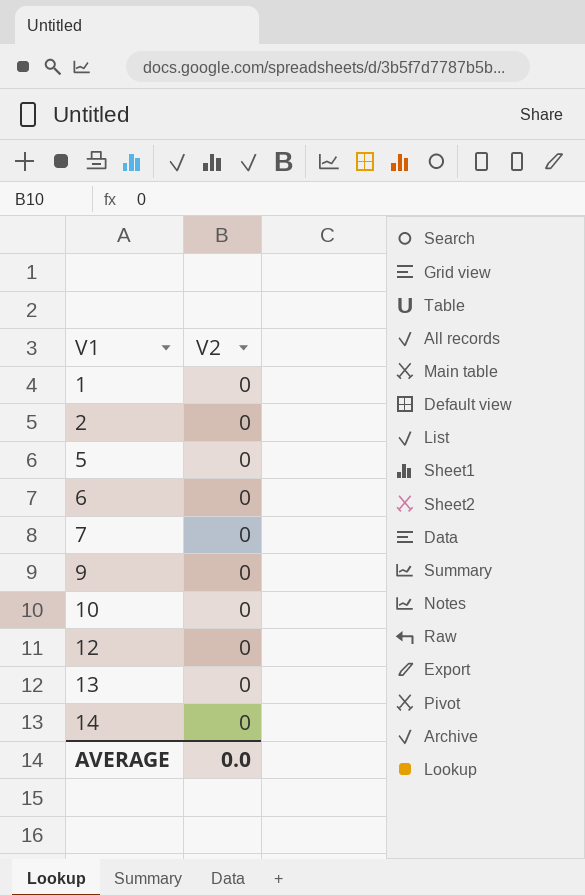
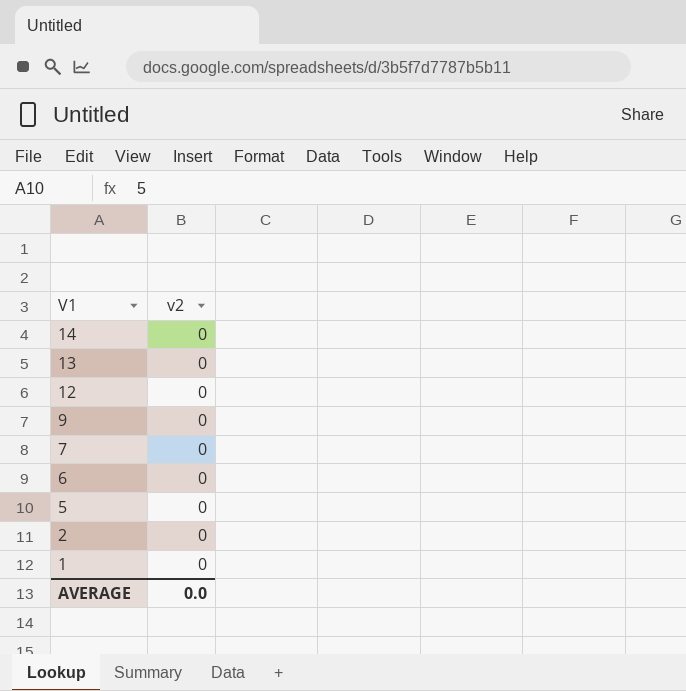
row order: V1 ascending -> V1 descending
column name: V2 -> v2
row 10: 0 -> none

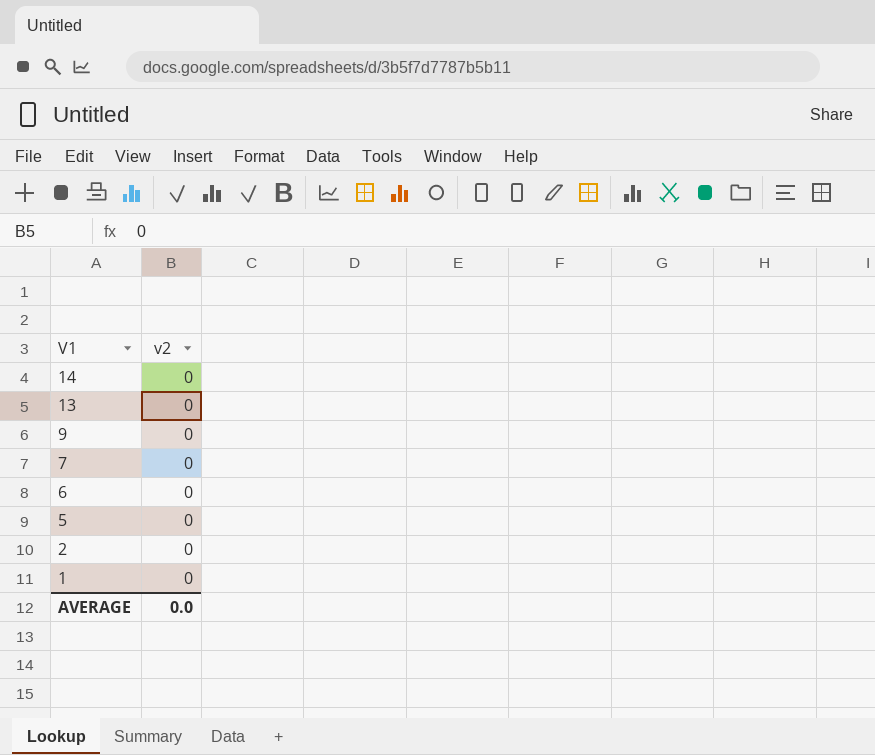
row 12: 0 -> none

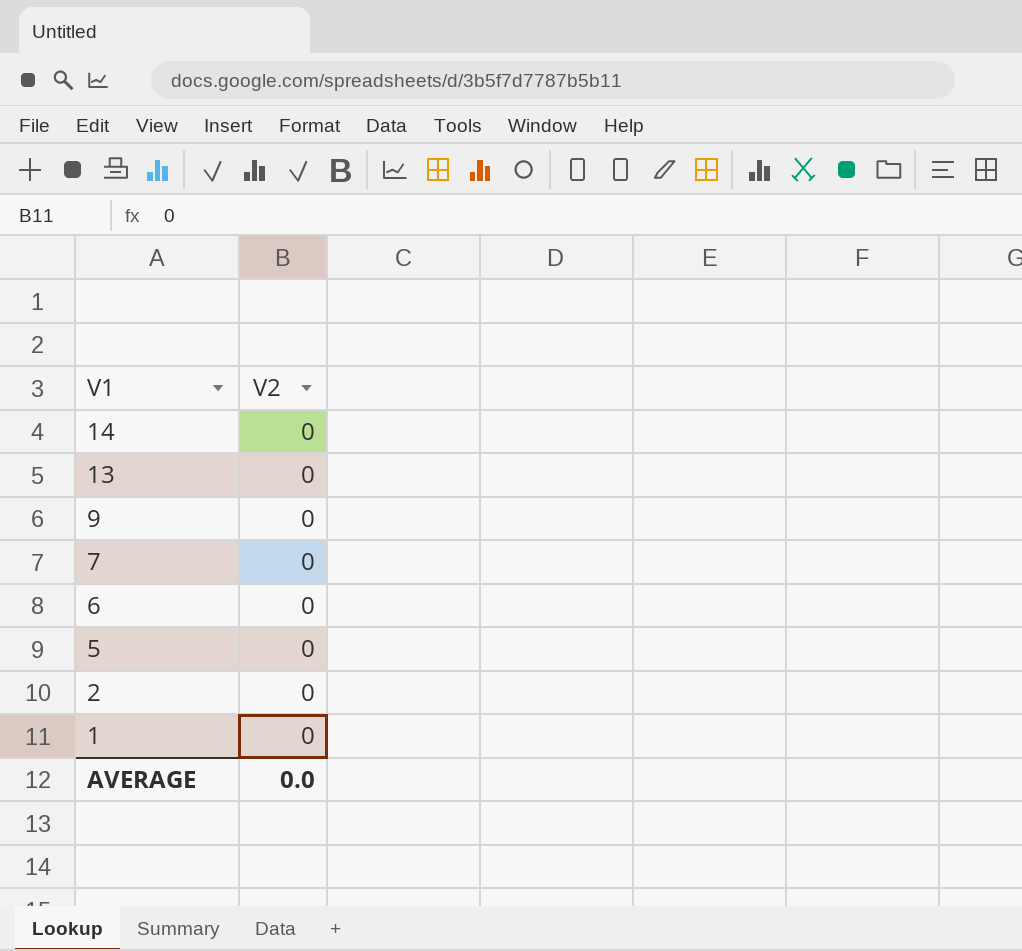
column name: v2 -> V2

